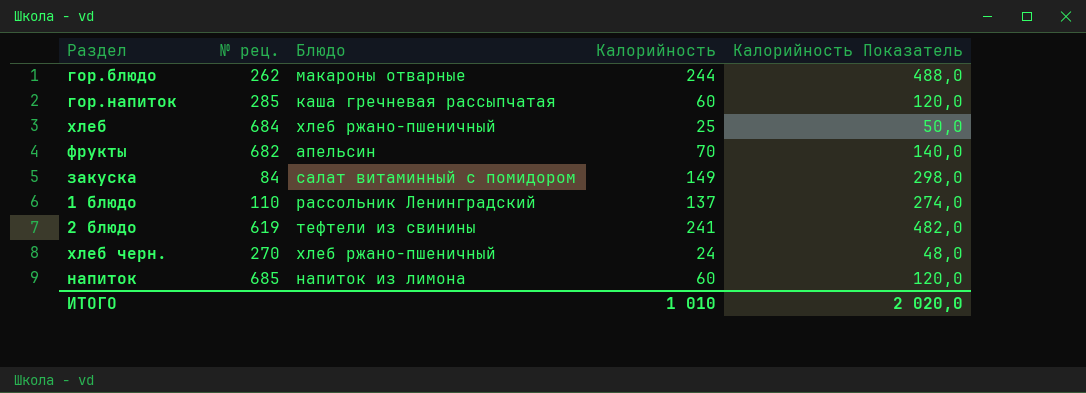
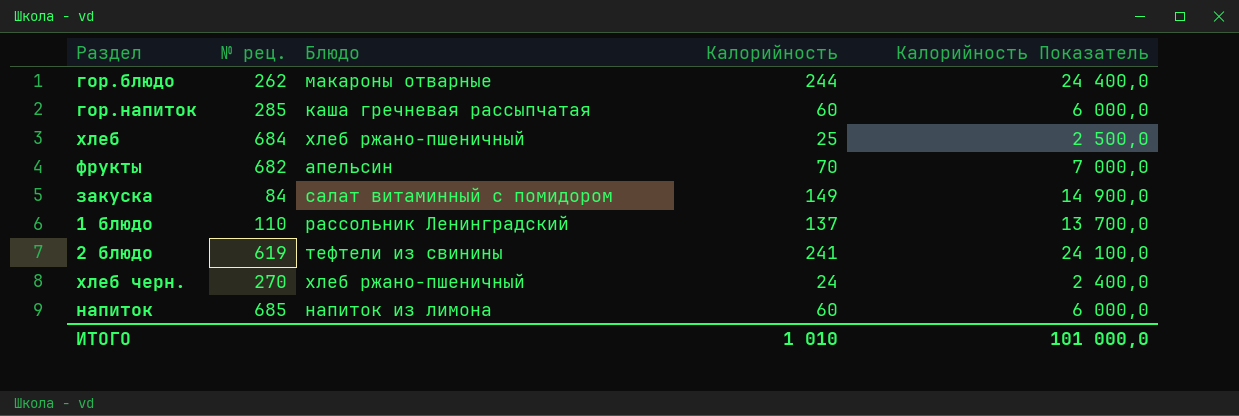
column Калорийность Показатель | formula: [Калорийность] * 2 -> [Калорийность] * 100
ИТОГО | Калорийность Показатель: 2 020,0 -> 101 000,0

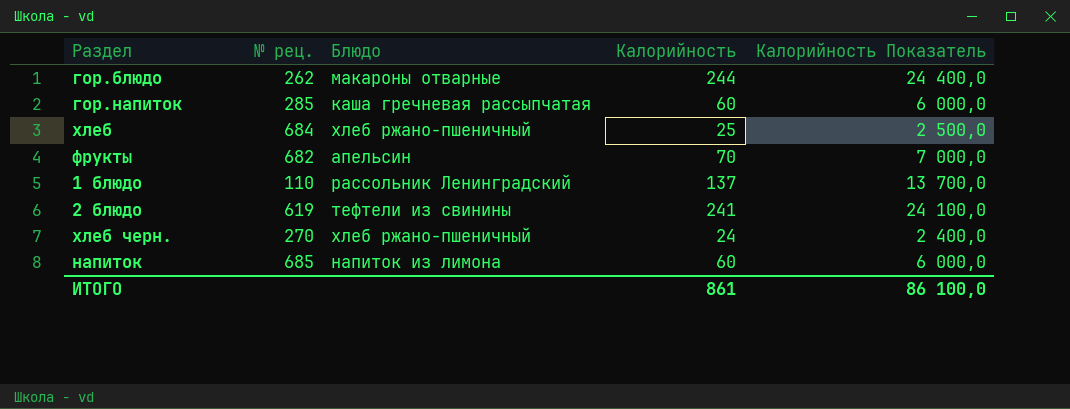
row закуска: 84 | салат витаминный с помидором | 149 | 14 900,0 -> none
ИТОГО | Калорийность: 1 010 -> 861
ИТОГО | Калорийность Показатель: 101 000,0 -> 86 100,0

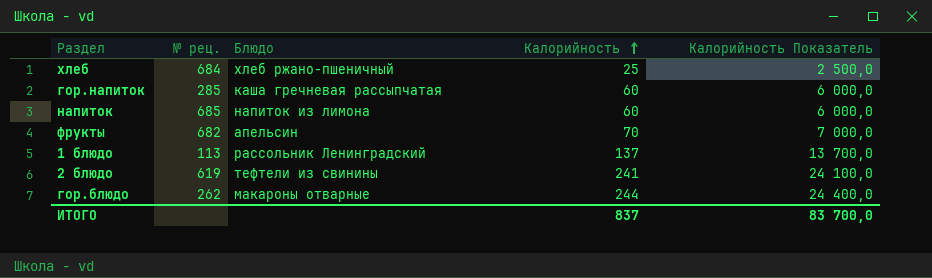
row order: none -> Калорийность ascending
row хлеб черн.: 270 | хлеб ржано-пшеничный | 24 | 2 400,0 -> none
1 блюдо | № рец.: 110 -> 113
ИТОГО | Калорийность: 861 -> 837
ИТОГО | Калорийность Показатель: 86 100,0 -> 83 700,0

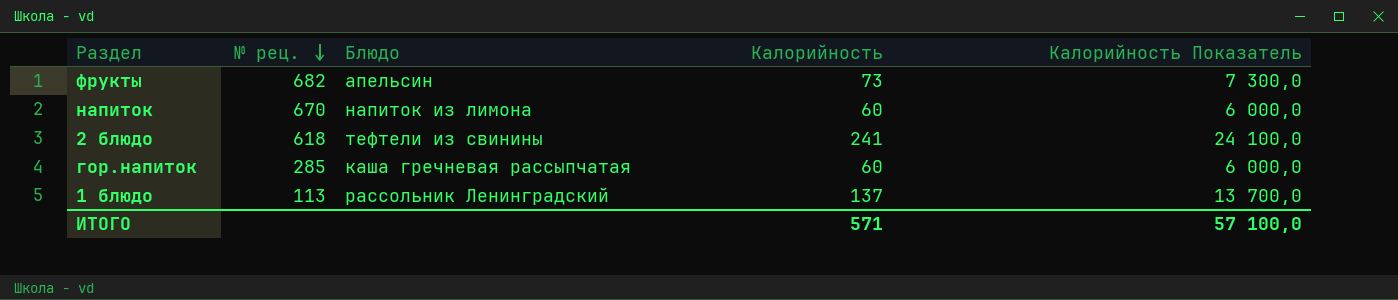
row order: Калорийность ascending -> № рец. descending
row хлеб: 684 | хлеб ржано-пшеничный | 25 | 2 500,0 -> none
row гор.блюдо: 262 | макароны отварные | 244 | 24 400,0 -> none
фрукты | Калорийность: 70 -> 73
фрукты | Калорийность Показатель: 7 000,0 -> 7 300,0
напиток | № рец.: 685 -> 670
2 блюдо | № рец.: 619 -> 618
ИТОГО | Калорийность: 837 -> 571
ИТОГО | Калорийность Показатель: 83 700,0 -> 57 100,0

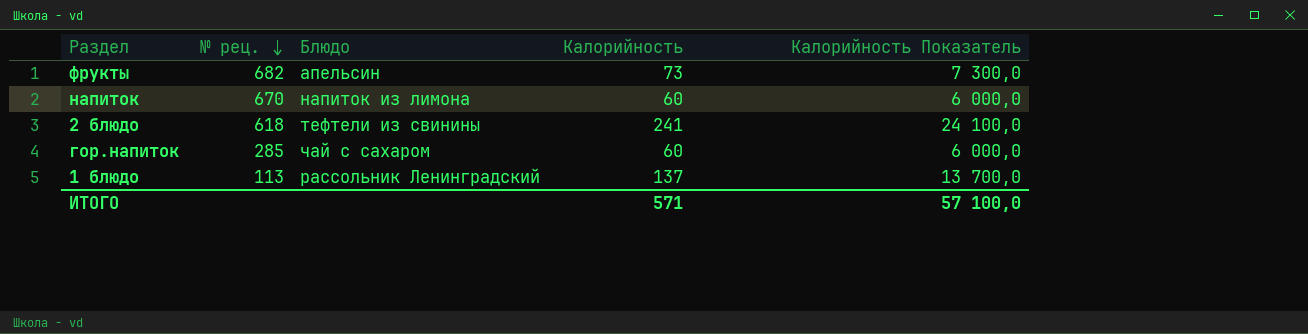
гор.напиток | Блюдо: каша гречневая рассыпчатая -> чай с сахаром

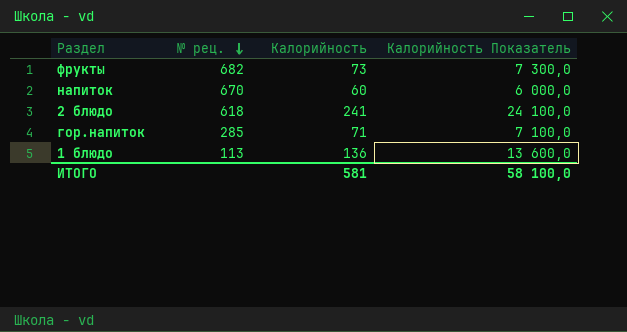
column Блюдо | position: 3 -> none
гор.напиток | Калорийность: 60 -> 71
гор.напиток | Калорийность Показатель: 6 000,0 -> 7 100,0
1 блюдо | Калорийность: 137 -> 136
1 блюдо | Калорийность Показатель: 13 700,0 -> 13 600,0
ИТОГО | Калорийность: 571 -> 581
ИТОГО | Калорийность Показатель: 57 100,0 -> 58 100,0

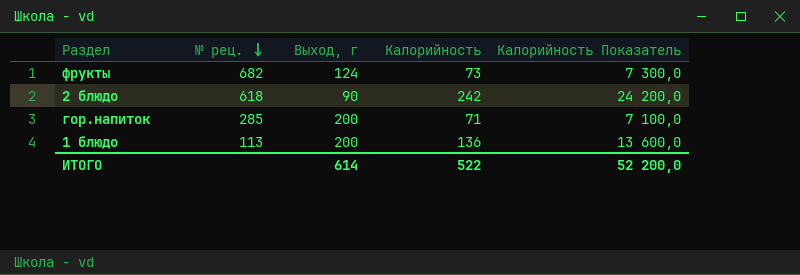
column Выход, г | position: none -> 3
row напиток: 670 | 60 | 6 000,0 -> none
2 блюдо | Калорийность: 241 -> 242
2 блюдо | Калорийность Показатель: 24 100,0 -> 24 200,0
ИТОГО | Калорийность: 581 -> 522
ИТОГО | Калорийность Показатель: 58 100,0 -> 52 200,0

